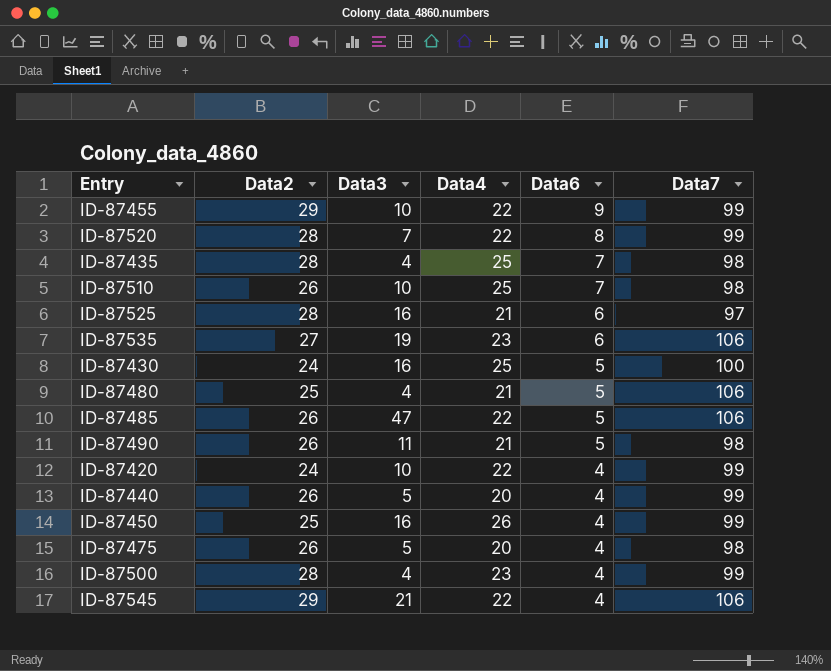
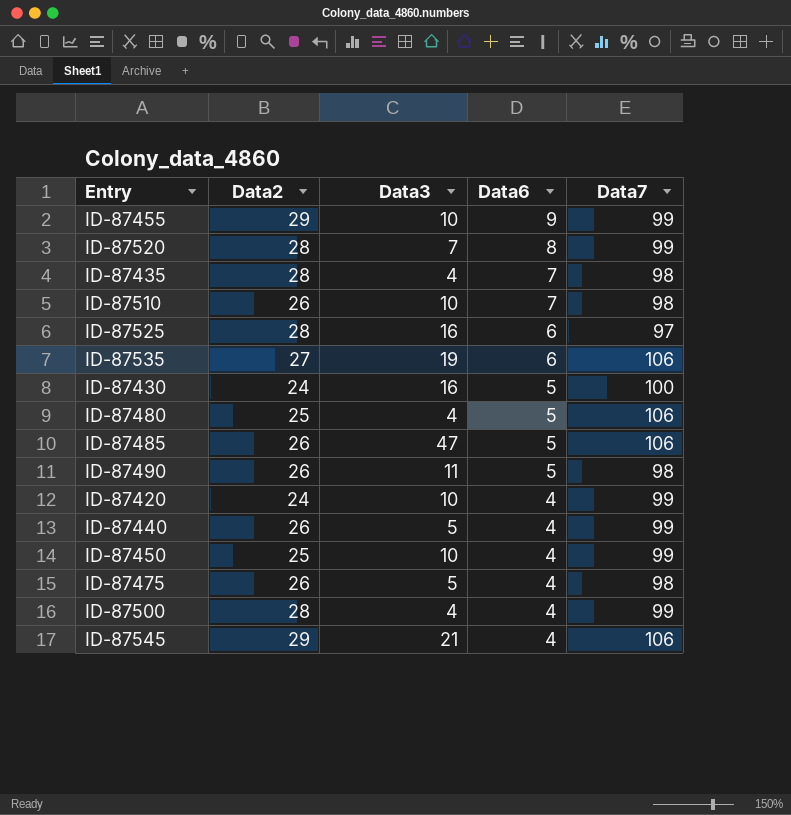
column Data4 | position: 4 -> none
ID-87450 | Data3: 16 -> 10

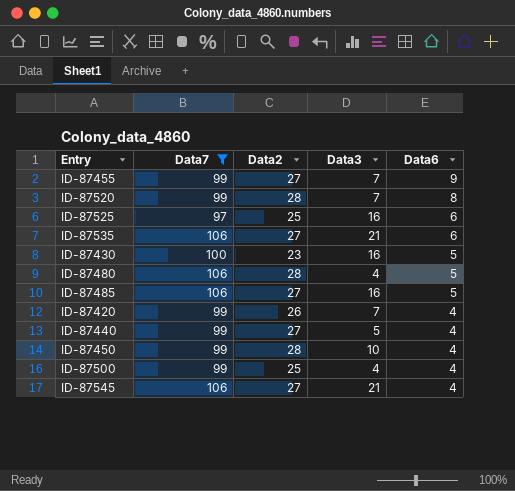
filter: none -> Data7 != 98
column Data7 | position: 5 -> 2
ID-87455 | Data2: 29 -> 27
ID-87455 | Data3: 10 -> 7
ID-87525 | Data2: 28 -> 25
ID-87535 | Data3: 19 -> 21
ID-87430 | Data2: 24 -> 23
ID-87480 | Data2: 25 -> 28
ID-87485 | Data2: 26 -> 27
ID-87485 | Data3: 47 -> 16
ID-87420 | Data2: 24 -> 26
ID-87420 | Data3: 10 -> 7
ID-87440 | Data2: 26 -> 27
ID-87450 | Data2: 25 -> 28
ID-87500 | Data2: 28 -> 25
ID-87545 | Data2: 29 -> 27

